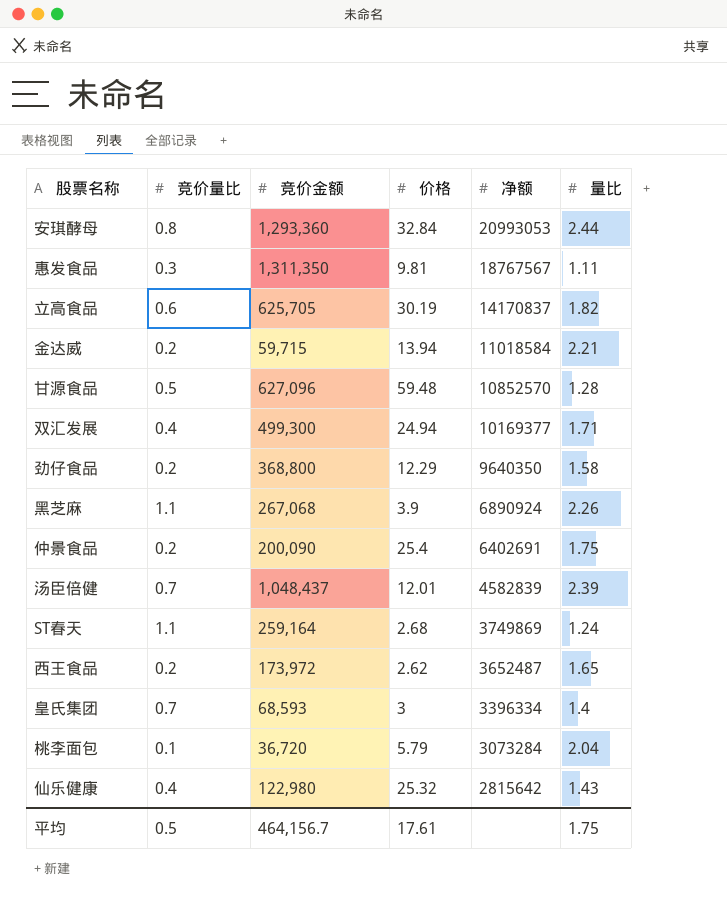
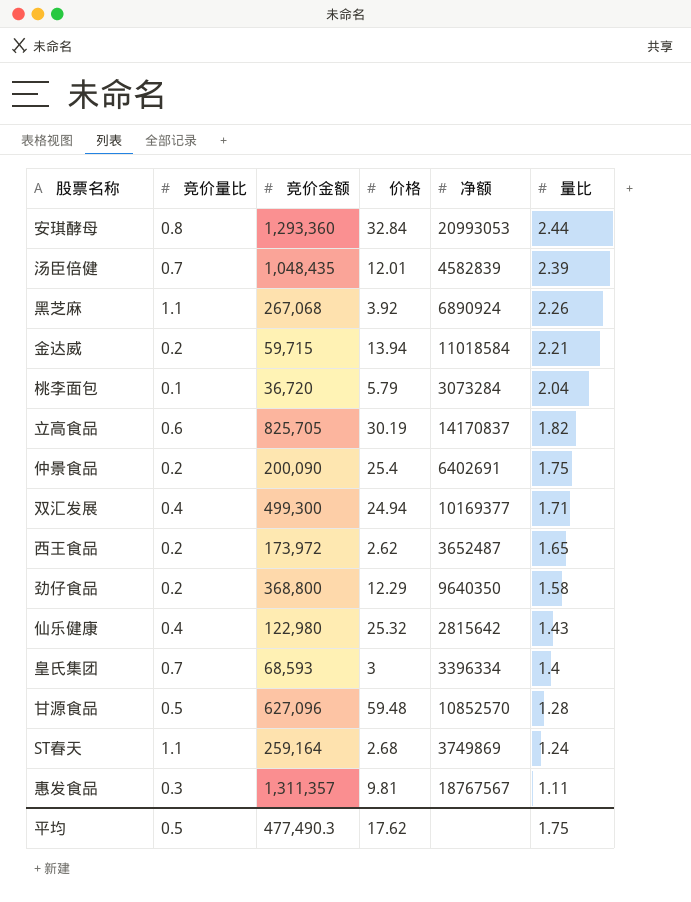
row order: 净额 descending -> 量比 descending
汤臣倍健 | 竞价金额: 1,048,437 -> 1,048,435
黑芝麻 | 价格: 3.9 -> 3.92
立高食品 | 竞价金额: 625,705 -> 825,705
惠发食品 | 竞价金额: 1,311,350 -> 1,311,357
平均 | 竞价金额: 464,156.7 -> 477,490.3
平均 | 价格: 17.61 -> 17.62

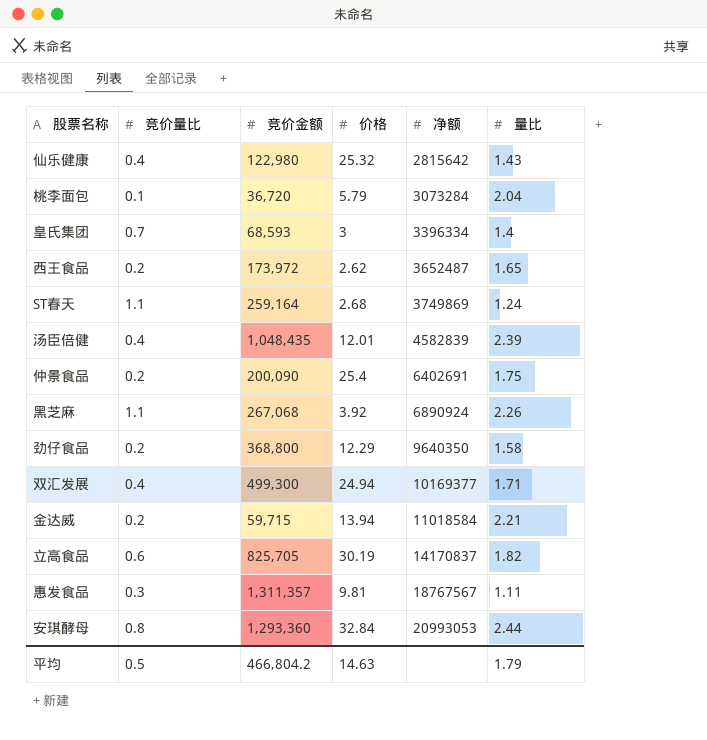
row order: 量比 descending -> 净额 ascending
row 甘源食品: 0.5 | 627,096 | 59.48 | 10852570 | 1.28 -> none
汤臣倍健 | 竞价量比: 0.7 -> 0.4
平均 | 竞价金额: 477,490.3 -> 466,804.2
平均 | 价格: 17.62 -> 14.63
平均 | 量比: 1.75 -> 1.79

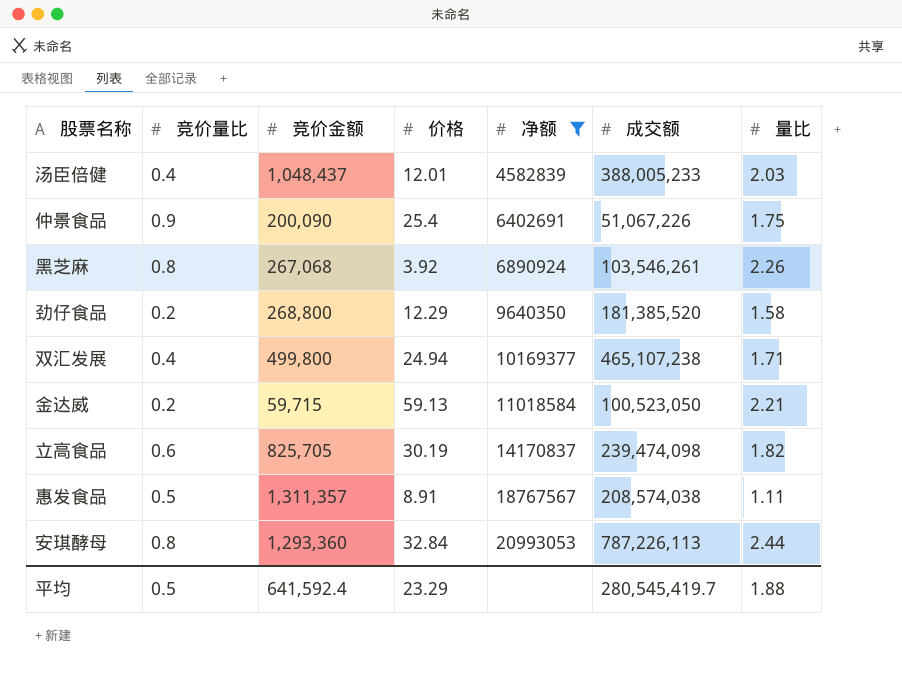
filter: none -> 净额 >= 4582839
column 成交额 | position: none -> 6
汤臣倍健 | 竞价金额: 1,048,435 -> 1,048,437
汤臣倍健 | 量比: 2.39 -> 2.03
仲景食品 | 竞价量比: 0.2 -> 0.9
黑芝麻 | 竞价量比: 1.1 -> 0.8
劲仔食品 | 竞价金额: 368,800 -> 268,800
双汇发展 | 竞价金额: 499,300 -> 499,800
金达威 | 价格: 13.94 -> 59.13
惠发食品 | 竞价量比: 0.3 -> 0.5
惠发食品 | 价格: 9.81 -> 8.91
平均 | 竞价金额: 466,804.2 -> 641,592.4
平均 | 价格: 14.63 -> 23.29
平均 | 量比: 1.79 -> 1.88

